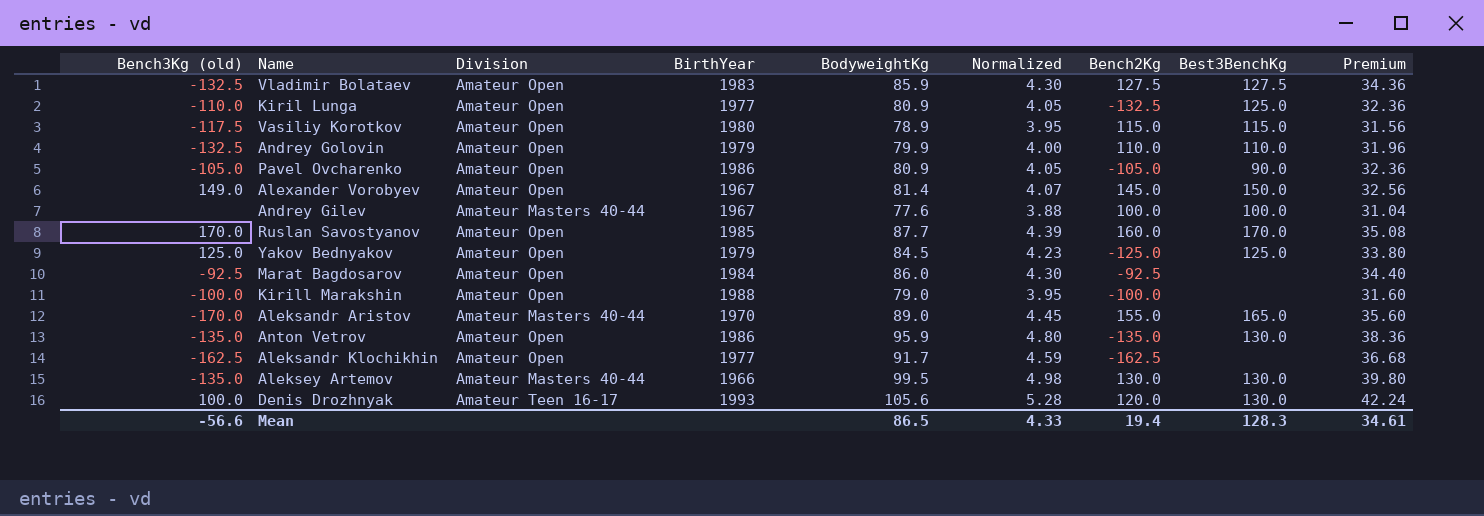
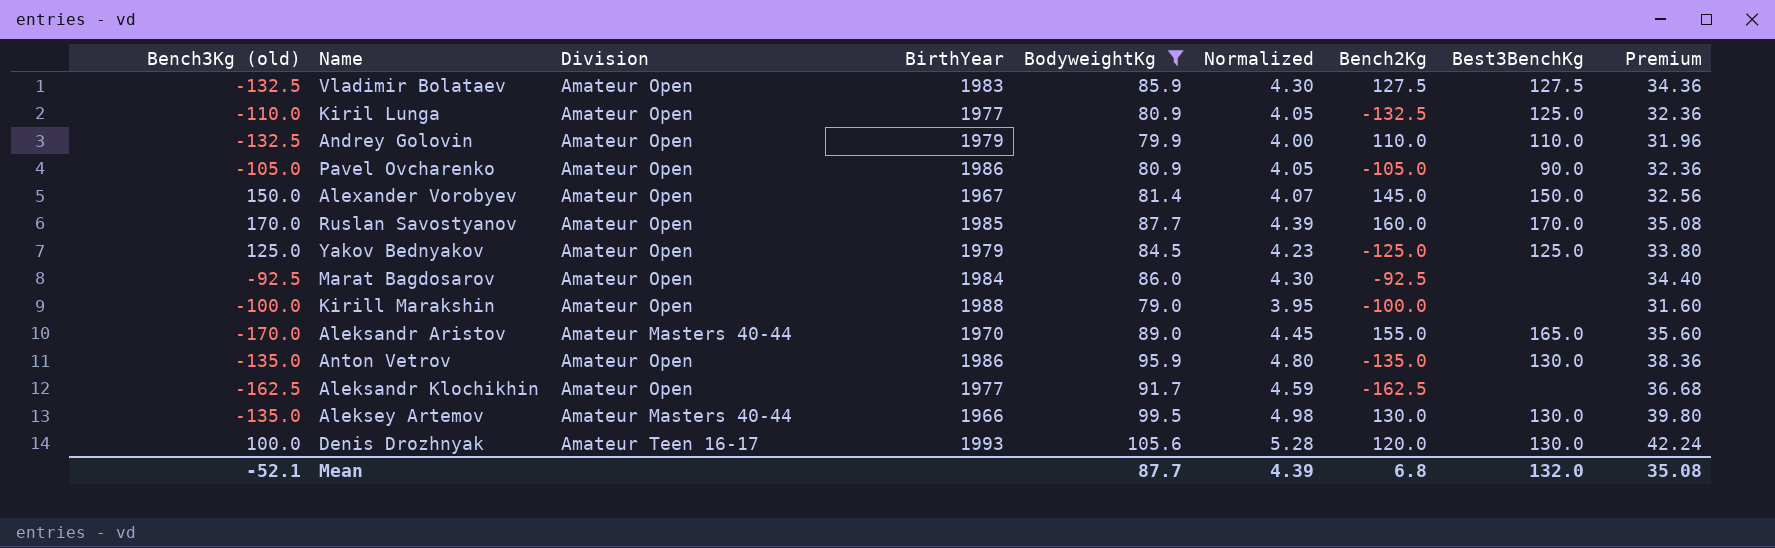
filter: none -> BodyweightKg >= 79.0
Alexander Vorobyev | Bench3Kg (old): 149.0 -> 150.0
Mean | Bench3Kg (old): -56.6 -> -52.1
Mean | BodyweightKg: 86.5 -> 87.7
Mean | Normalized: 4.33 -> 4.39
Mean | Bench2Kg: 19.4 -> 6.8
Mean | Best3BenchKg: 128.3 -> 132.0
Mean | Premium: 34.61 -> 35.08

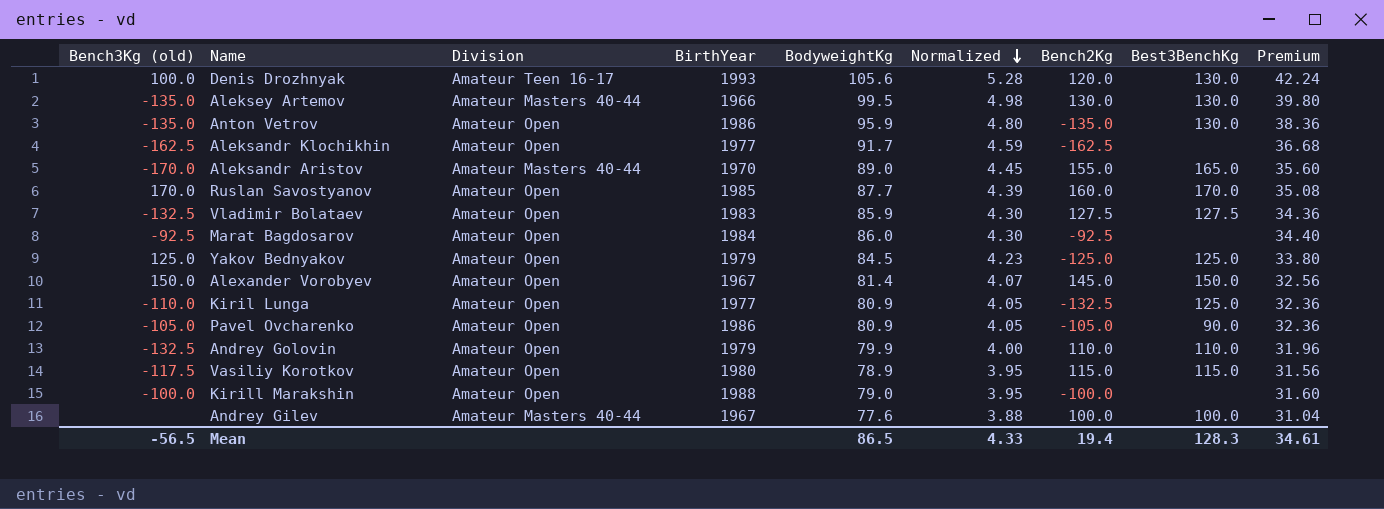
filter: BodyweightKg >= 79.0 -> none
row order: none -> Normalized descending
Mean | Bench3Kg (old): -52.1 -> -56.5
Mean | BodyweightKg: 87.7 -> 86.5
Mean | Normalized: 4.39 -> 4.33
Mean | Bench2Kg: 6.8 -> 19.4
Mean | Best3BenchKg: 132.0 -> 128.3
Mean | Premium: 35.08 -> 34.61

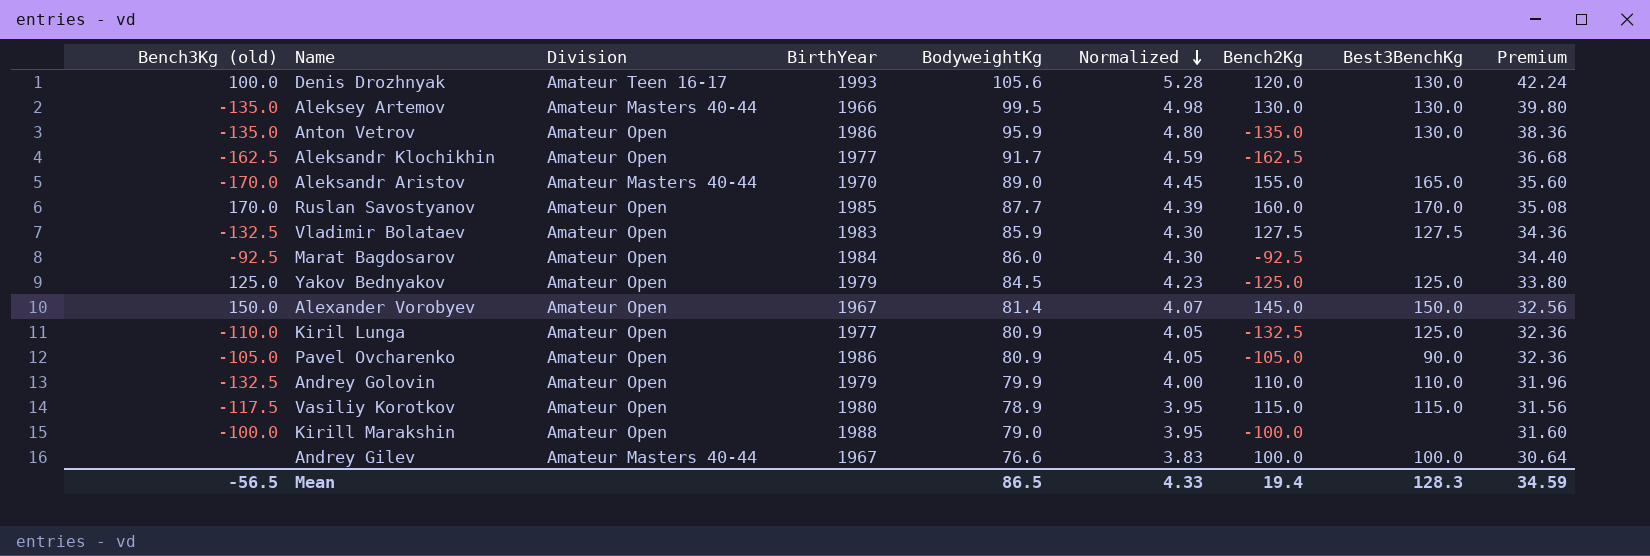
Andrey Gilev | BodyweightKg: 77.6 -> 76.6
Andrey Gilev | Normalized: 3.88 -> 3.83
Andrey Gilev | Premium: 31.04 -> 30.64
Mean | Premium: 34.61 -> 34.59

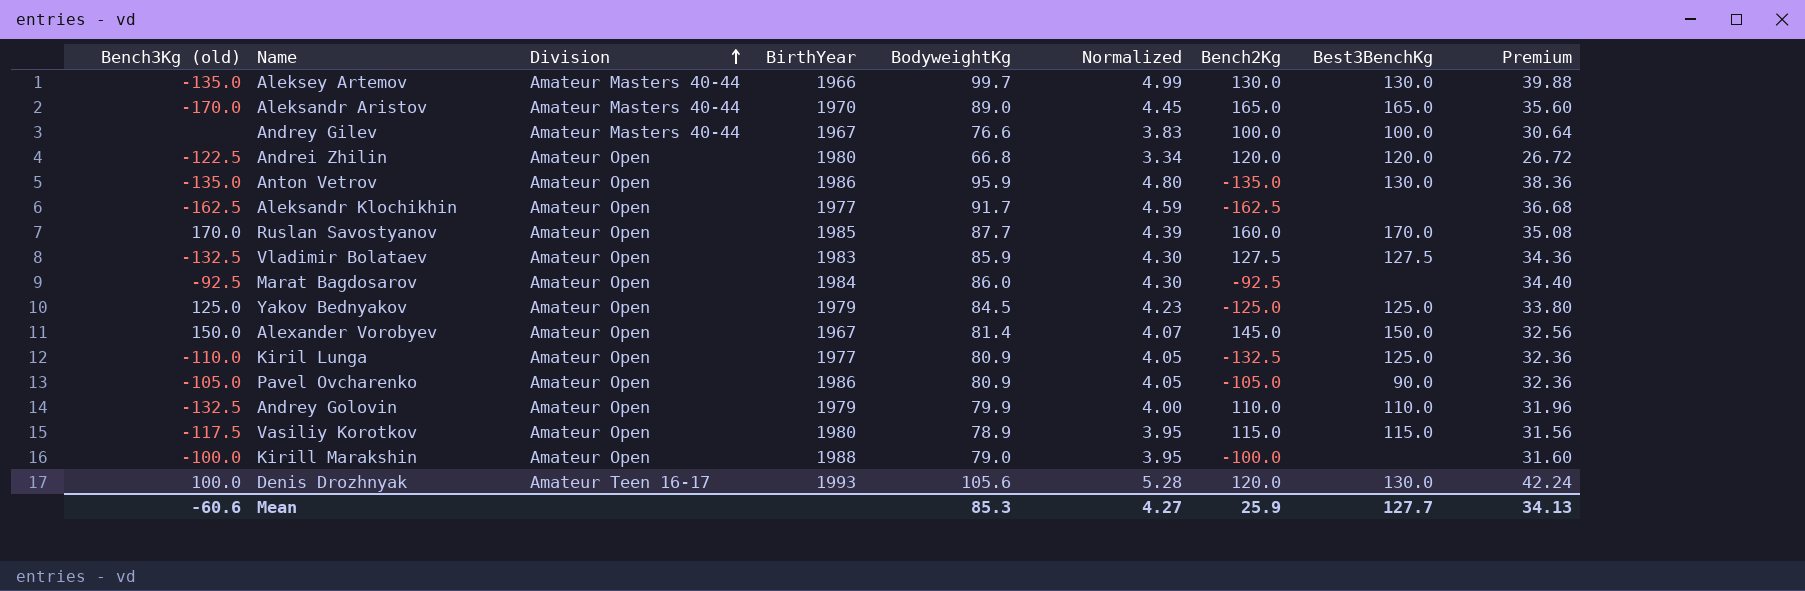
row order: Normalized descending -> Division ascending
Aleksey Artemov | BodyweightKg: 99.5 -> 99.7
Aleksey Artemov | Normalized: 4.98 -> 4.99
Aleksey Artemov | Premium: 39.80 -> 39.88
Aleksandr Aristov | Bench2Kg: 155.0 -> 165.0
row Andrei Zhilin: none -> -122.5 | Amateur Open | 1980 | 66.8 | 3.34 | 120.0 | 120.0 | 26.72
Mean | Bench3Kg (old): -56.5 -> -60.6
Mean | BodyweightKg: 86.5 -> 85.3
Mean | Normalized: 4.33 -> 4.27
Mean | Bench2Kg: 19.4 -> 25.9
Mean | Best3BenchKg: 128.3 -> 127.7
Mean | Premium: 34.59 -> 34.13

